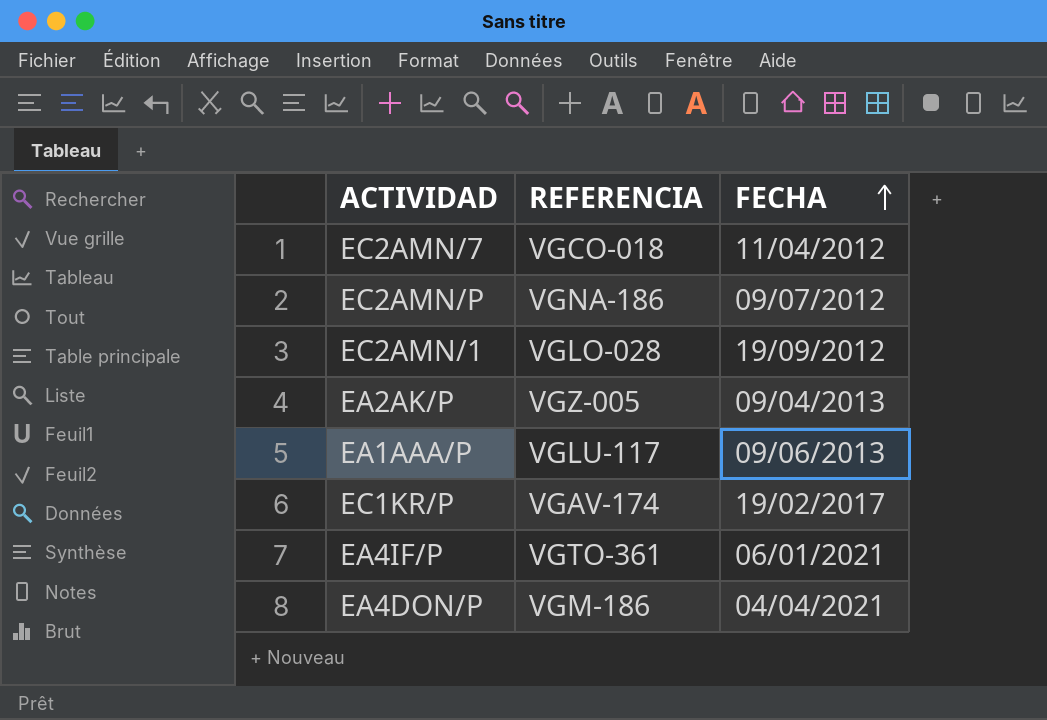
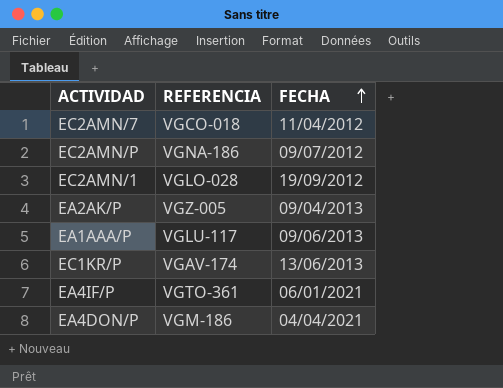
EC1KR/P | FECHA: 19/02/2017 -> 13/06/2013

